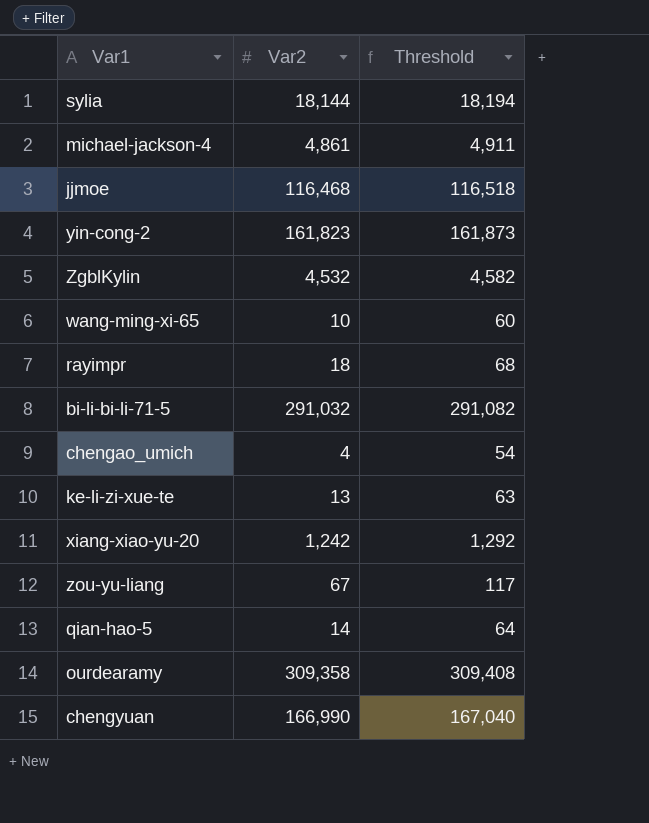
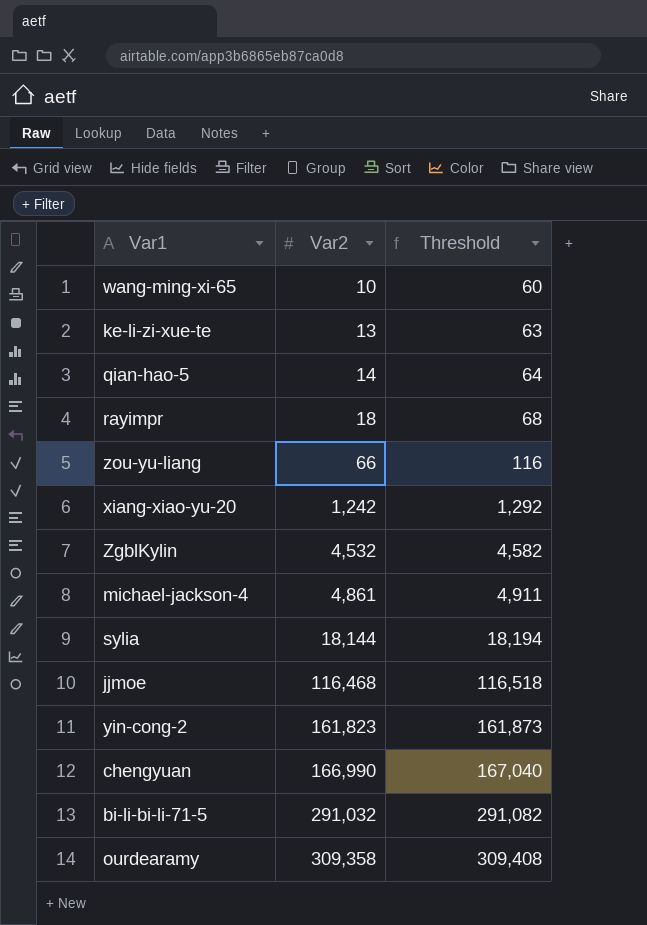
row order: none -> Var2 ascending
row chengao_umich: 4 | 54 -> none
zou-yu-liang | Var2: 67 -> 66
zou-yu-liang | Threshold: 117 -> 116

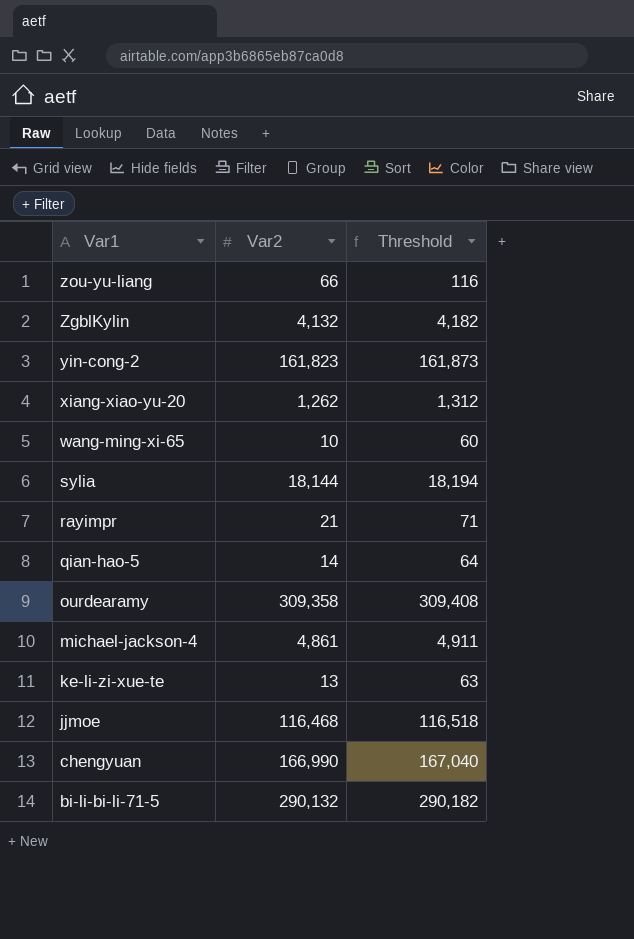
row order: Var2 ascending -> Var1 descending
ZgblKylin | Var2: 4,532 -> 4,132
ZgblKylin | Threshold: 4,582 -> 4,182
xiang-xiao-yu-20 | Var2: 1,242 -> 1,262
xiang-xiao-yu-20 | Threshold: 1,292 -> 1,312
rayimpr | Var2: 18 -> 21
rayimpr | Threshold: 68 -> 71
bi-li-bi-li-71-5 | Var2: 291,032 -> 290,132
bi-li-bi-li-71-5 | Threshold: 291,082 -> 290,182

